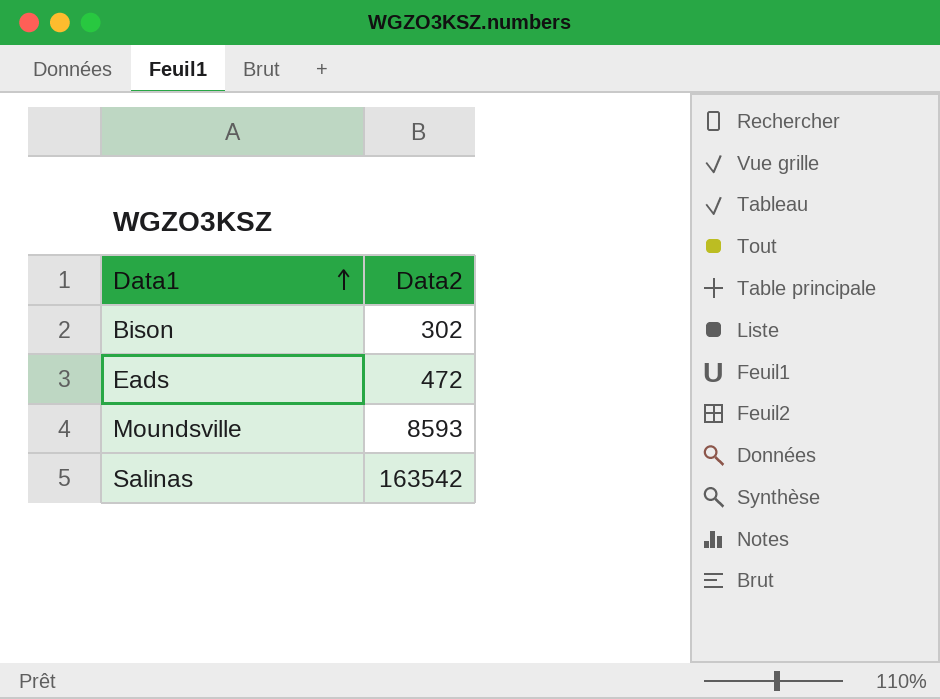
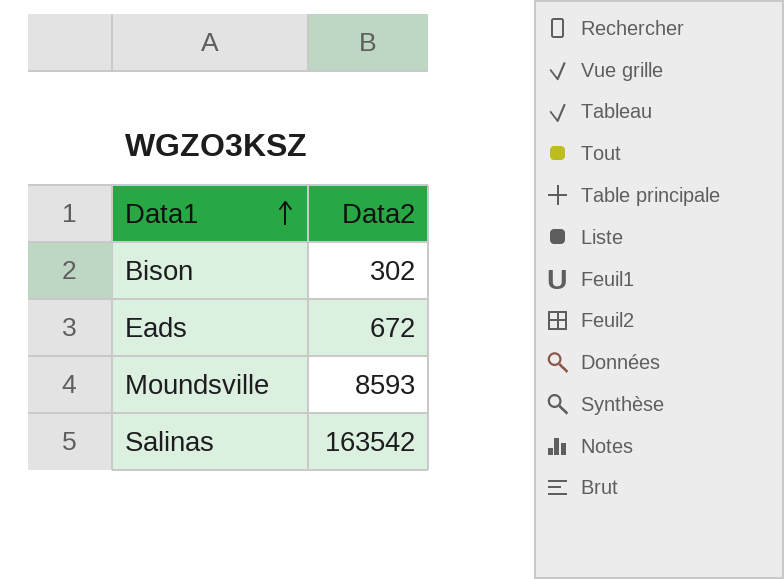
Eads | Data2: 472 -> 672

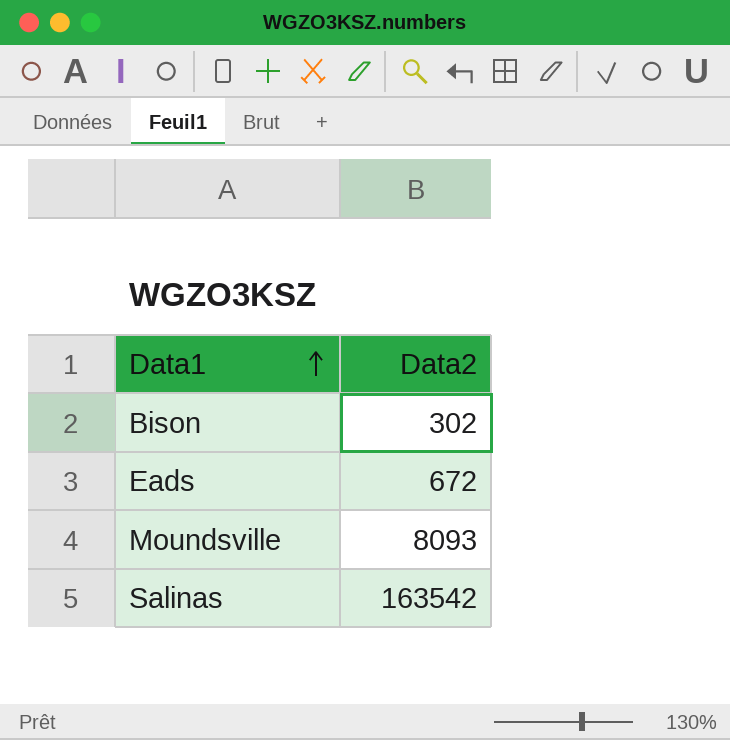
Moundsville | Data2: 8593 -> 8093

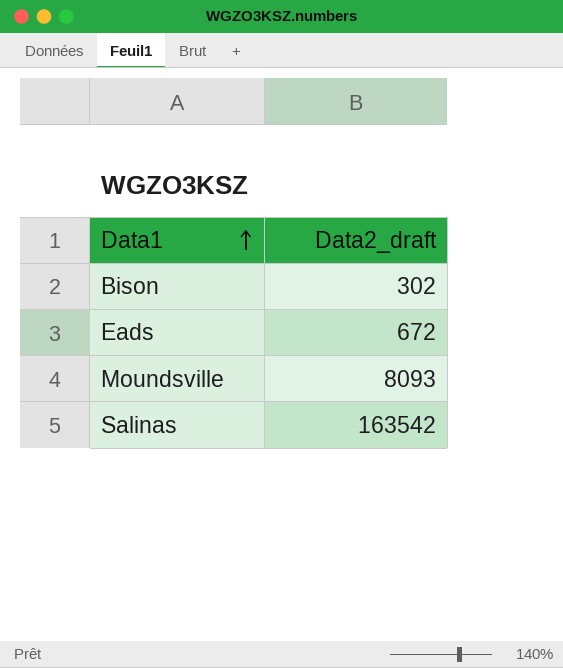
column name: Data2 -> Data2_draft

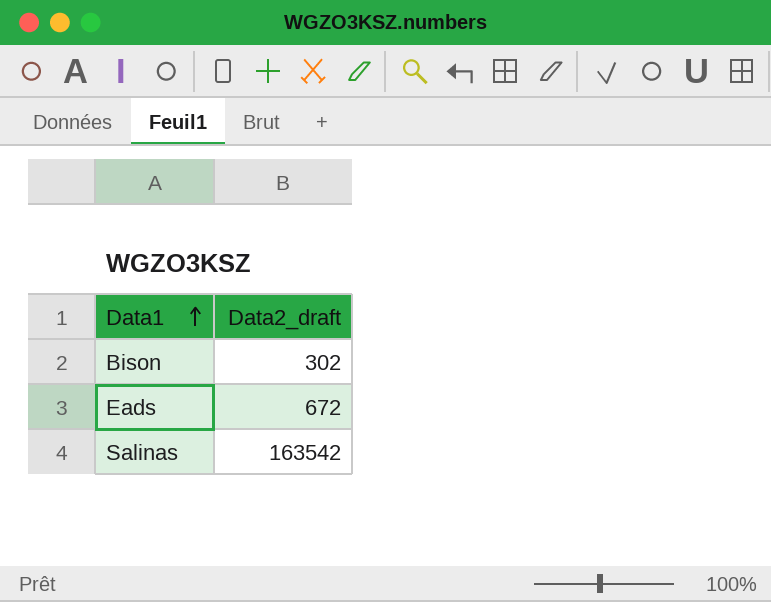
row Moundsville: 8093 -> none

